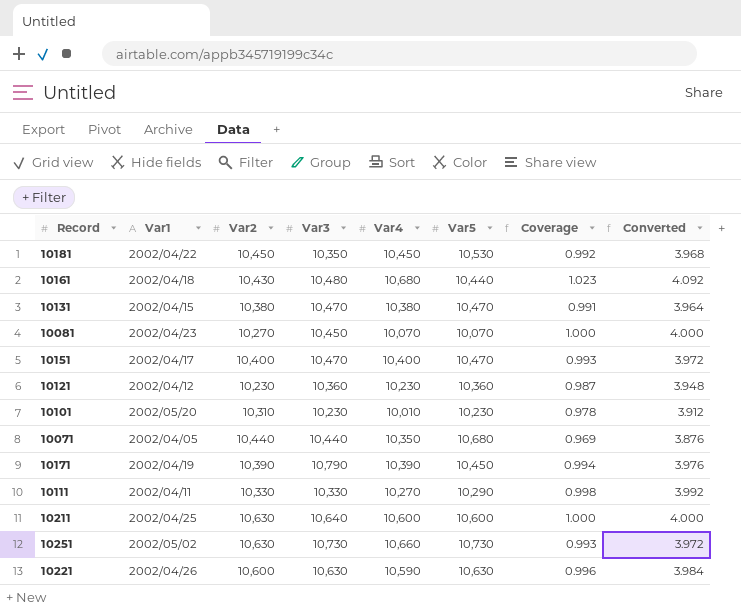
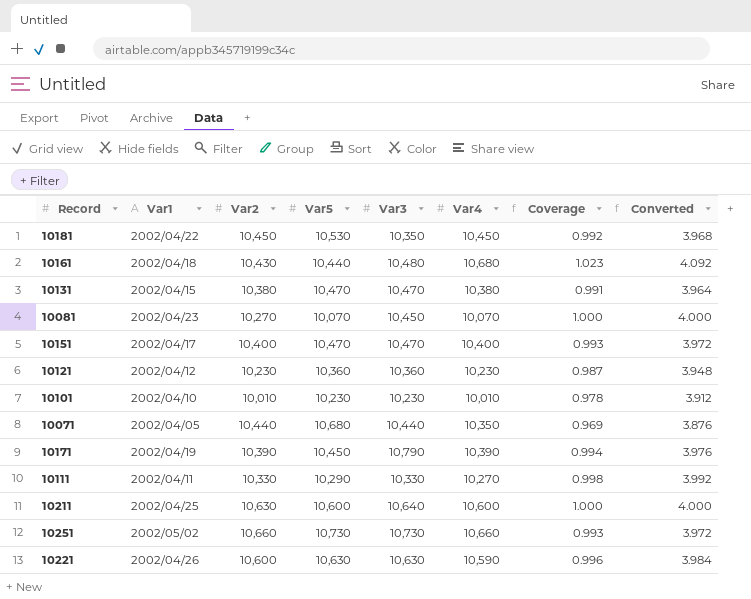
column Var5 | position: 6 -> 4
10101 | Var1: 2002/05/20 -> 2002/04/10
10101 | Var2: 10,310 -> 10,010
10251 | Var2: 10,630 -> 10,660

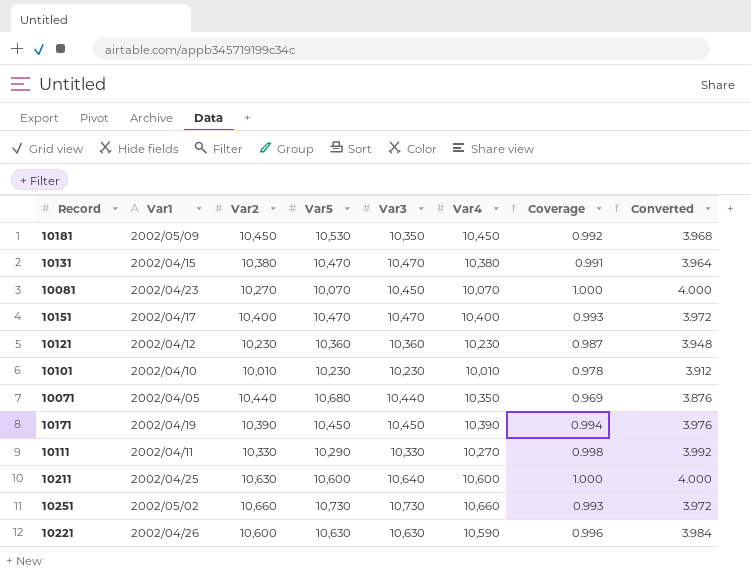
row 10161: 2002/04/18 | 10,430 | 10,440 | 10,480 | 10,680 | 1.023 | 4.092 -> none
10181 | Var1: 2002/04/22 -> 2002/05/09
10171 | Var3: 10,790 -> 10,450

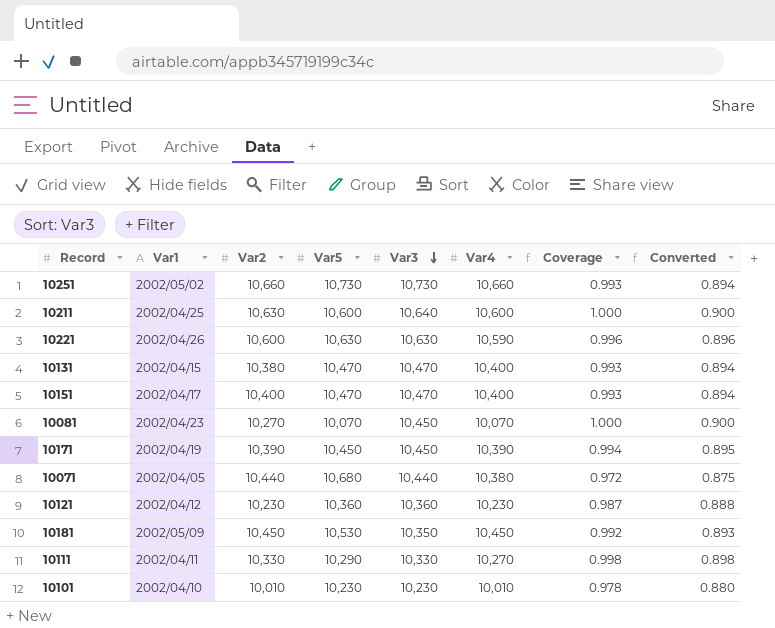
row order: none -> Var3 descending
column Converted | formula: [Coverage] * 4 -> [Coverage] * 0.9
10131 | Var4: 10,380 -> 10,400
10131 | Coverage: 0.991 -> 0.993
10071 | Var4: 10,350 -> 10,380
10071 | Coverage: 0.969 -> 0.972

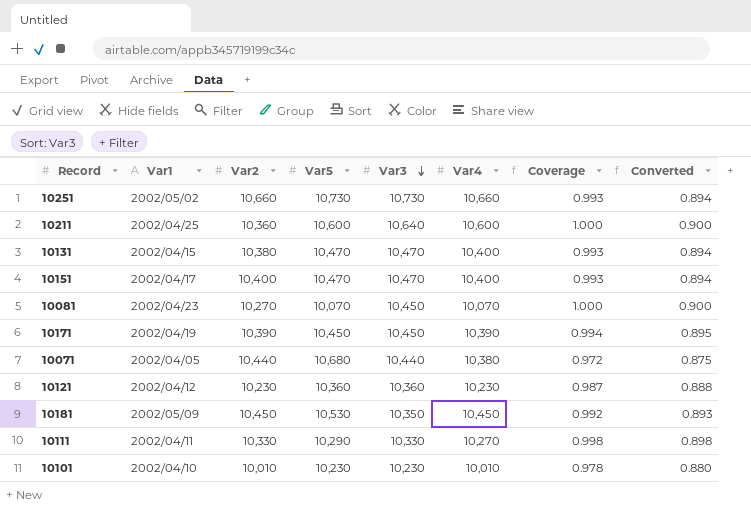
row 10221: 2002/04/26 | 10,600 | 10,630 | 10,630 | 10,590 | 0.996 | 0.896 -> none
10211 | Var2: 10,630 -> 10,360

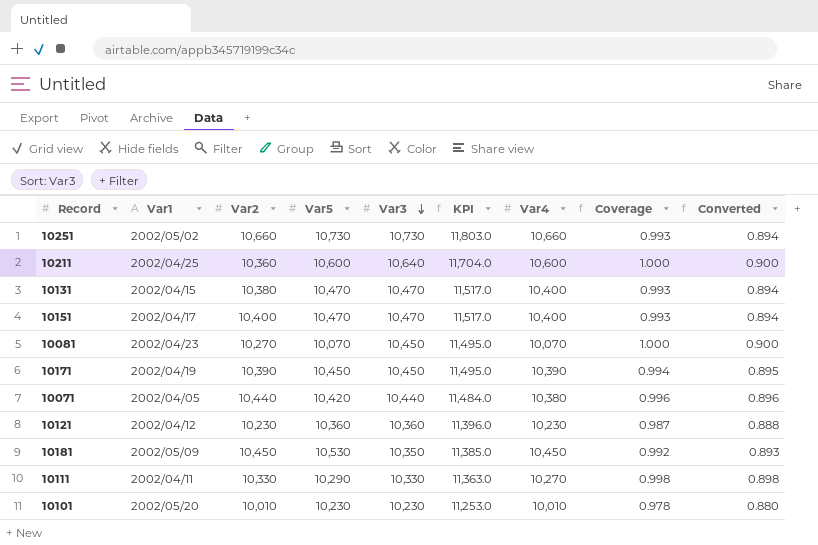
column KPI | formula: none -> [Var3] * 1.1
10071 | Var5: 10,680 -> 10,420
10071 | Coverage: 0.972 -> 0.996
10071 | Converted: 0.875 -> 0.896
10101 | Var1: 2002/04/10 -> 2002/05/20

